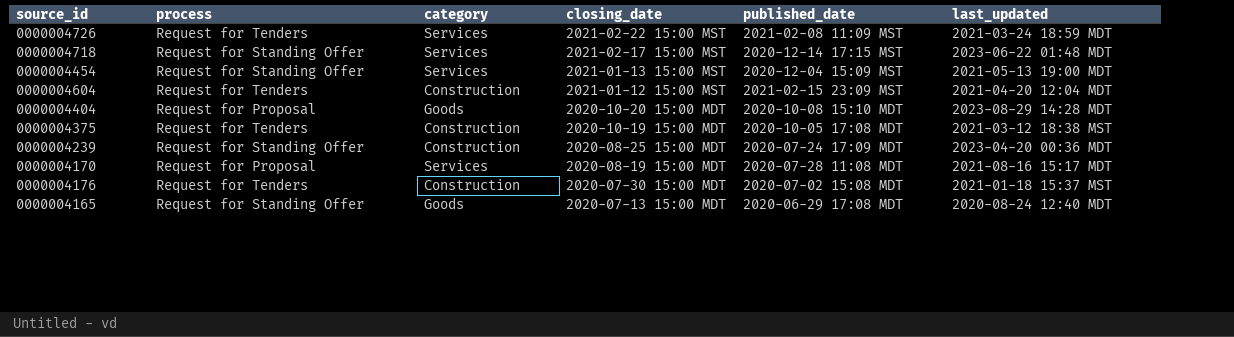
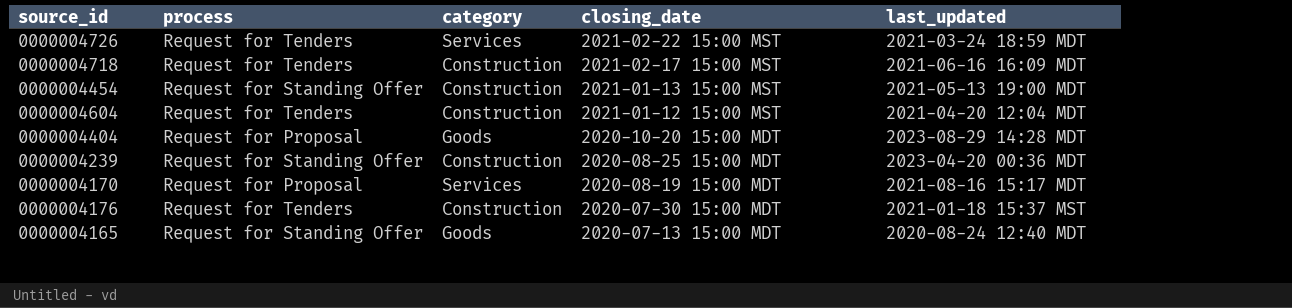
column published_date | position: 5 -> none
row 0000004375: Request for Tenders | Construction | 2020-10-19 15:00 MDT | 2020-10-05 17:08 MDT | 2021-03-12 18:38 MST -> none
0000004718 | process: Request for Standing Offer -> Request for Tenders
0000004718 | category: Services -> Construction
0000004718 | last_updated: 2023-06-22 01:48 MDT -> 2021-06-16 16:09 MDT
0000004454 | category: Services -> Construction

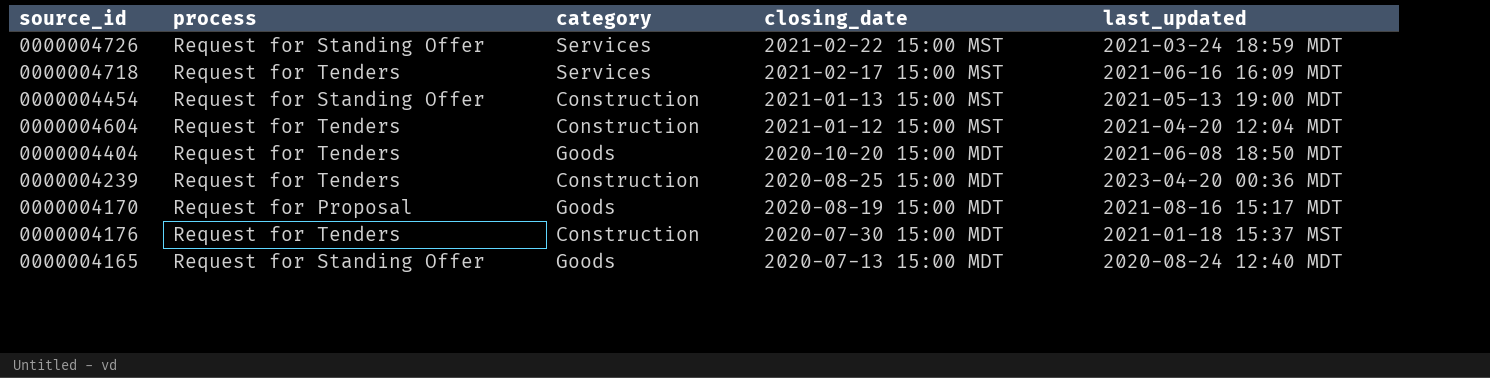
0000004726 | process: Request for Tenders -> Request for Standing Offer
0000004718 | category: Construction -> Services
0000004404 | process: Request for Proposal -> Request for Tenders
0000004404 | last_updated: 2023-08-29 14:28 MDT -> 2021-06-08 18:50 MDT
0000004239 | process: Request for Standing Offer -> Request for Tenders
0000004170 | category: Services -> Goods

